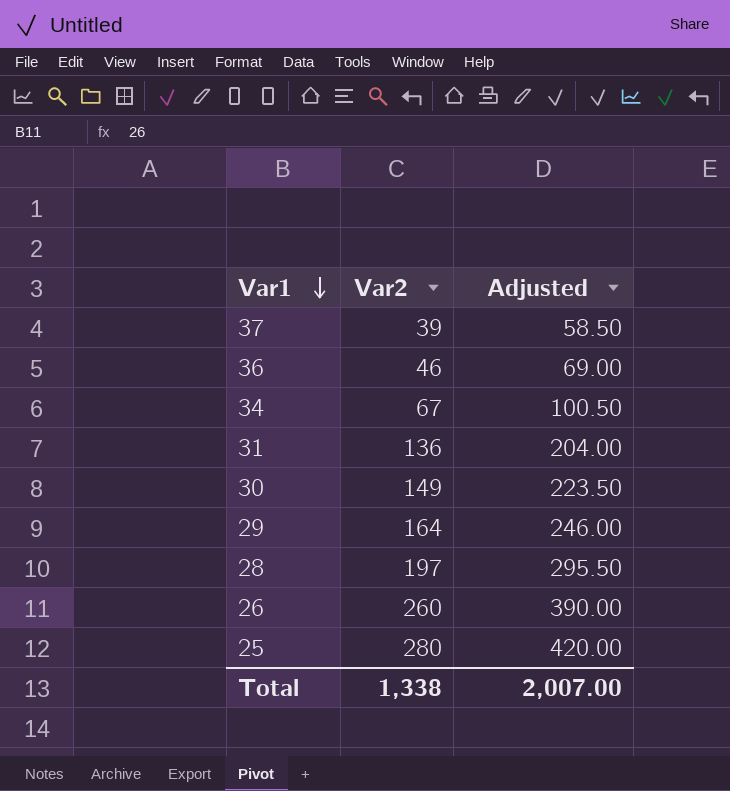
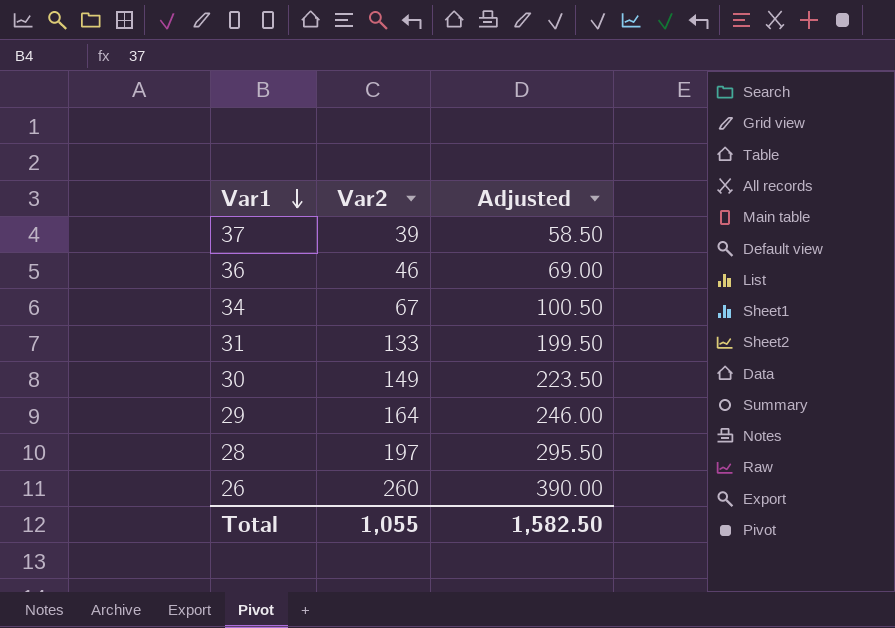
row 25: 280 | 420.00 -> none
31 | Var2: 136 -> 133
31 | Adjusted: 204.00 -> 199.50
Total | Var2: 1,338 -> 1,055
Total | Adjusted: 2,007.00 -> 1,582.50

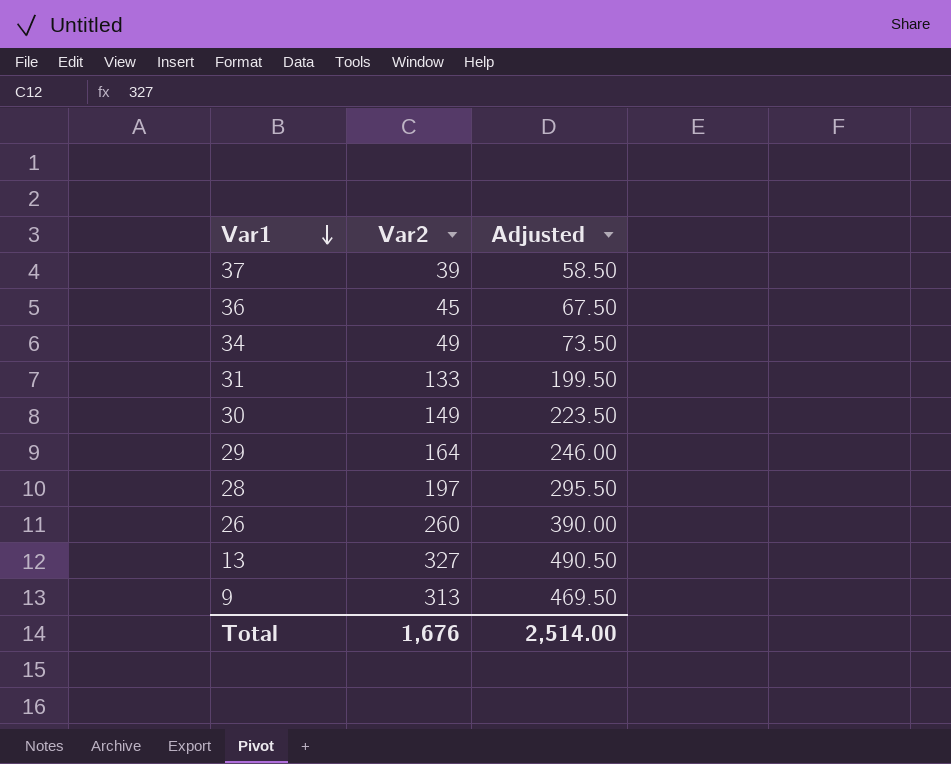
36 | Var2: 46 -> 45
36 | Adjusted: 69.00 -> 67.50
34 | Var2: 67 -> 49
34 | Adjusted: 100.50 -> 73.50
row 13: none -> 327 | 490.50
row 9: none -> 313 | 469.50
Total | Var2: 1,055 -> 1,676
Total | Adjusted: 1,582.50 -> 2,514.00

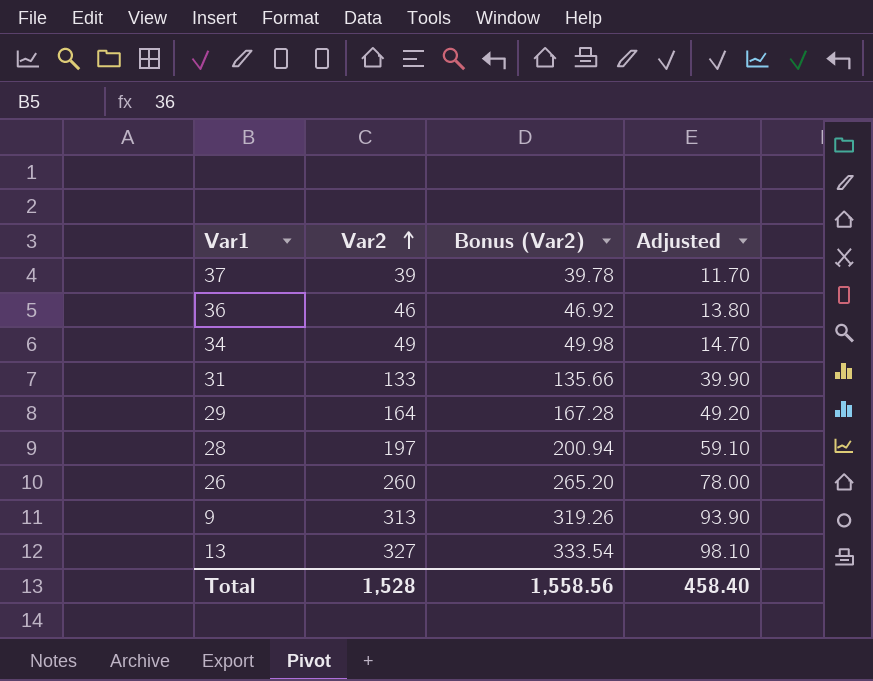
row order: Var1 descending -> Var2 ascending
column Bonus (Var2) | formula: none -> [Var2] * 1.02
column Adjusted | formula: [Var2] * 1.5 -> [Var2] * 0.3
row 30: 149 | 223.50 -> none
36 | Var2: 45 -> 46
Total | Var2: 1,676 -> 1,528
Total | Adjusted: 2,514.00 -> 458.40

